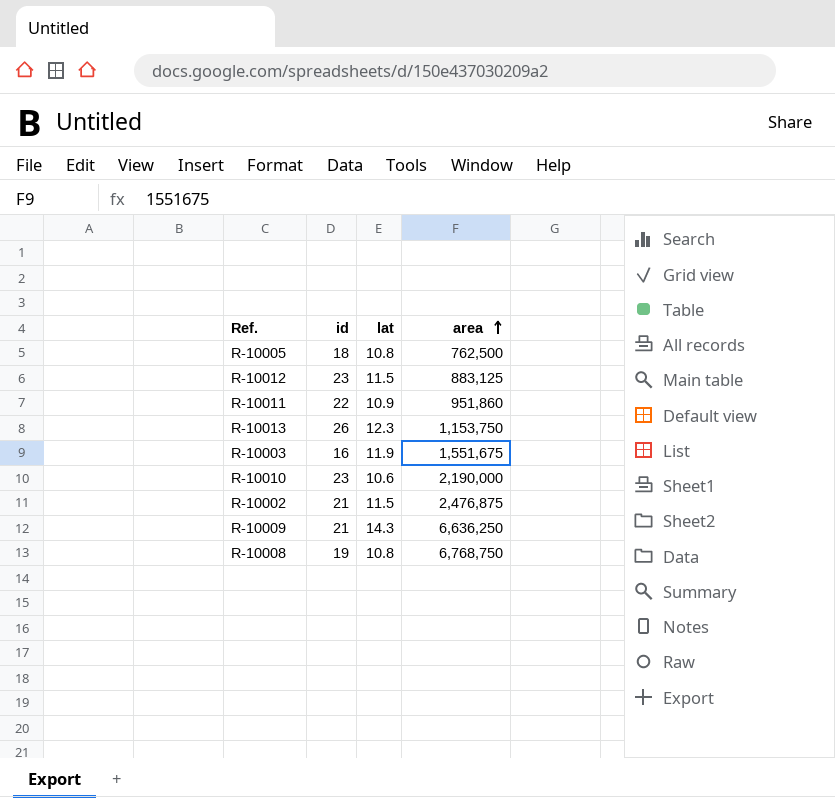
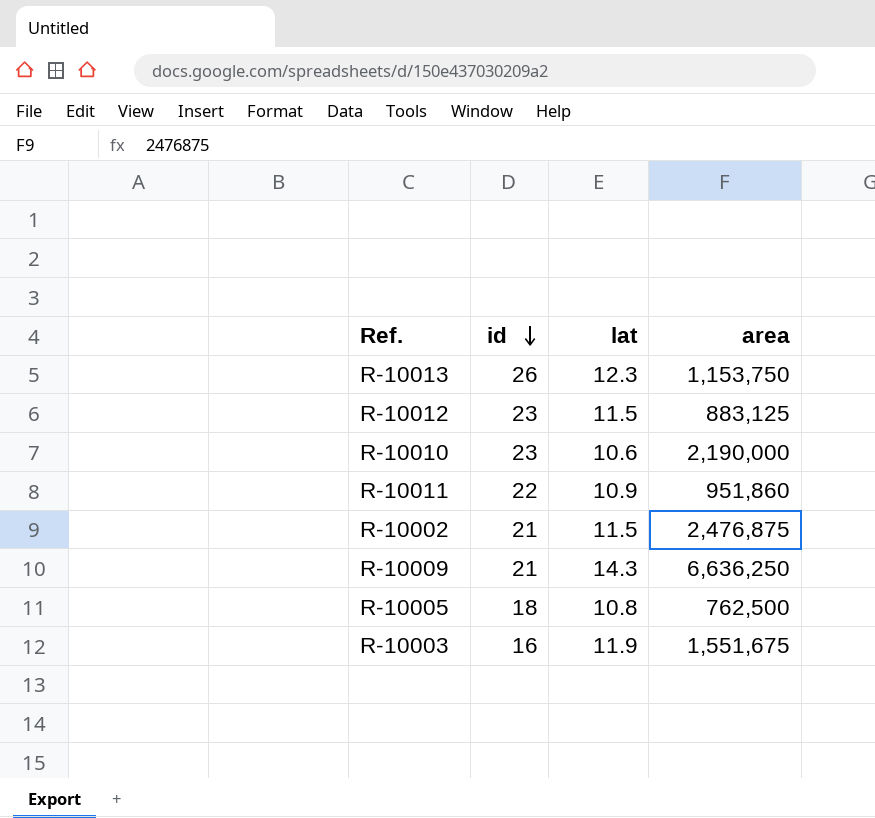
row order: area ascending -> id descending
row R-10008: 19 | 10.8 | 6,768,750 -> none

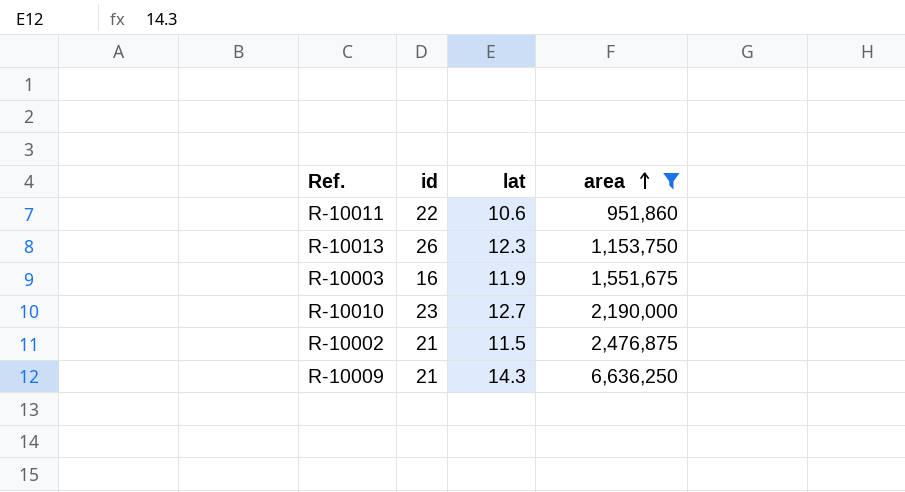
filter: none -> area >= 951,860
row order: id descending -> area ascending
R-10011 | lat: 10.9 -> 10.6
R-10010 | lat: 10.6 -> 12.7

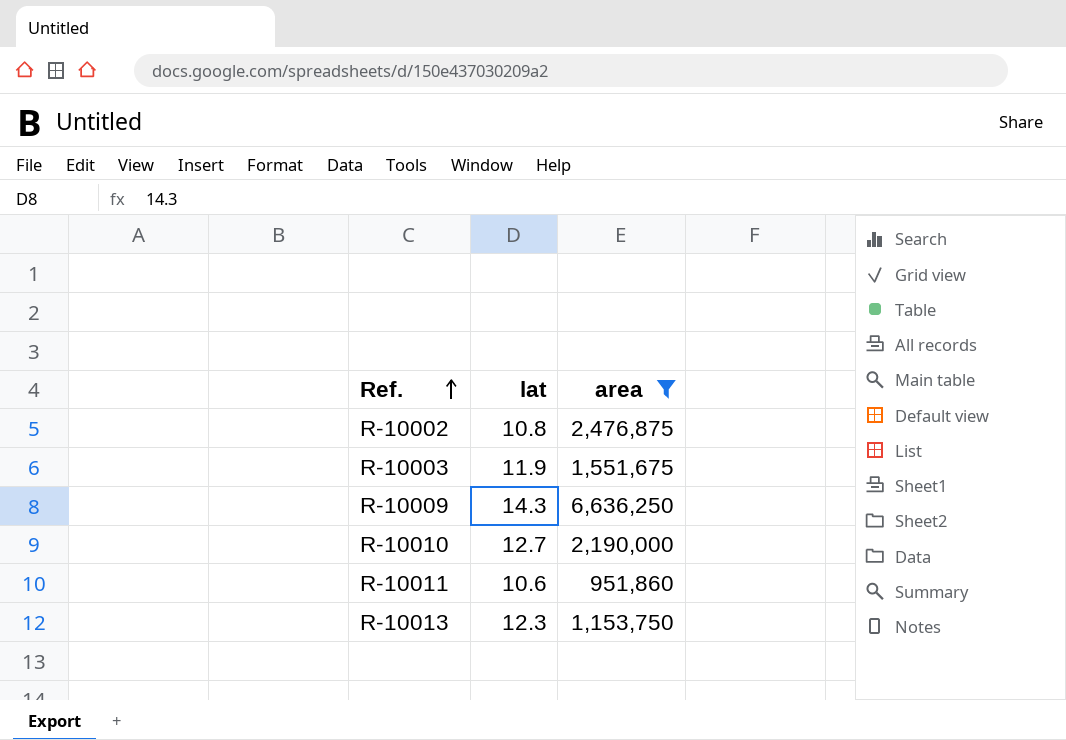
row order: area ascending -> Ref. ascending
column id | position: 2 -> none
R-10002 | lat: 11.5 -> 10.8

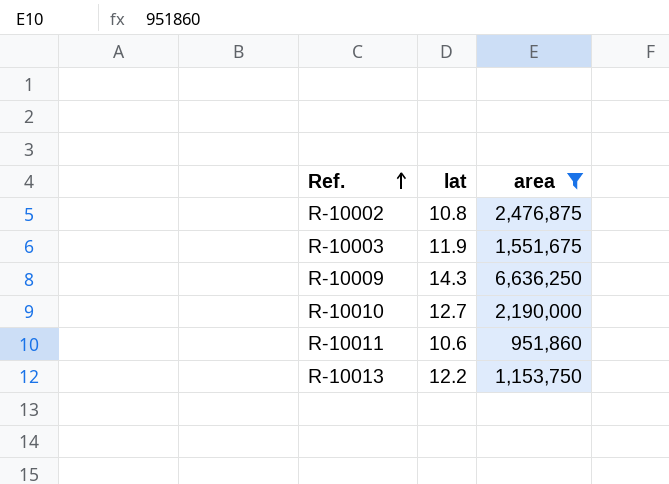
R-10013 | lat: 12.3 -> 12.2

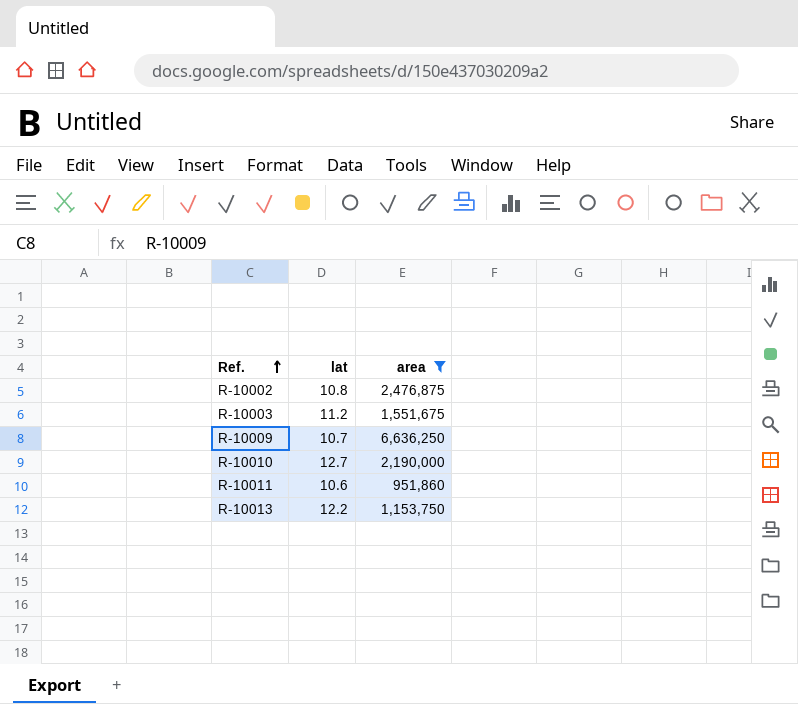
R-10003 | lat: 11.9 -> 11.2
R-10009 | lat: 14.3 -> 10.7

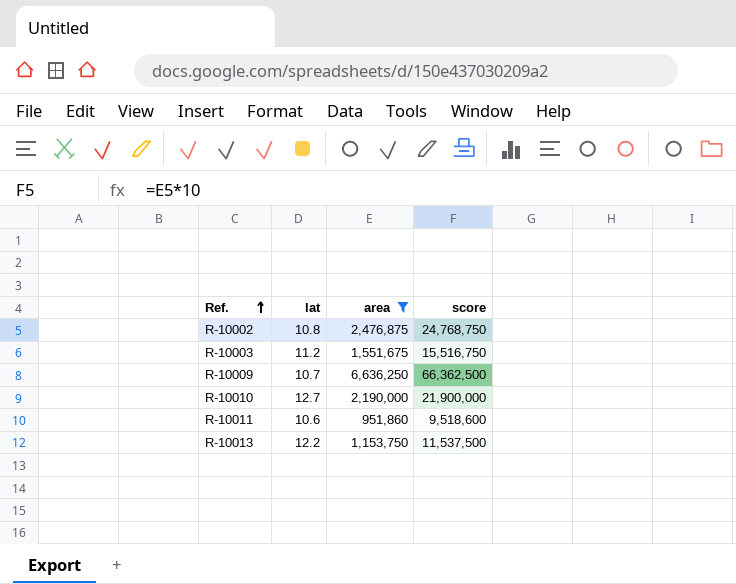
column score | formula: none -> [area] * 10

